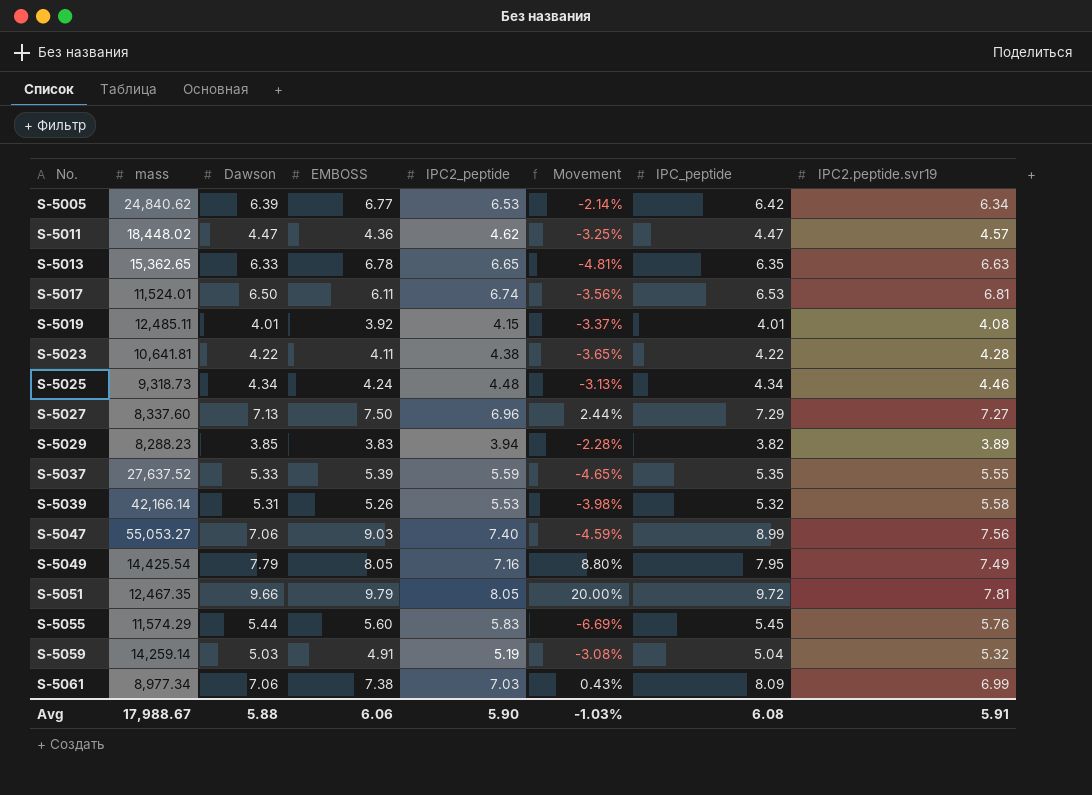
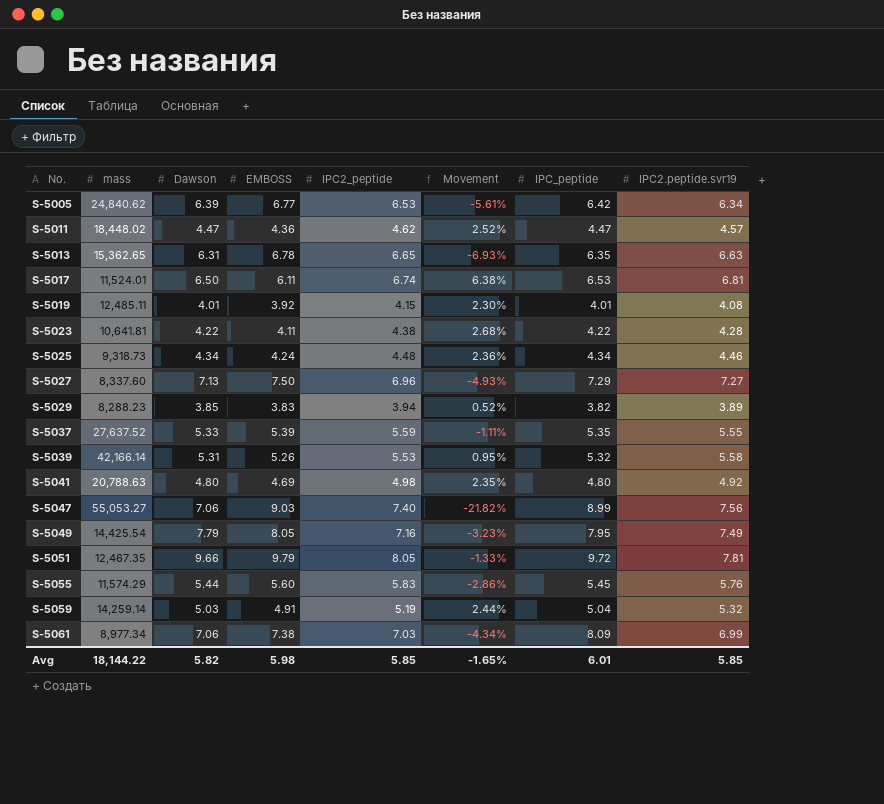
column Movement | formula: ([Dawson] - [IPC2_peptide]) / [IPC2_peptide] -> ([Dawson] - [EMBOSS]) / [EMBOSS]
S-5013 | Dawson: 6.33 -> 6.31
row S-5041: none -> 20,788.63 | 4.80 | 4.69 | 4.98 | 2.35% | 4.80 | 4.92
Avg | mass: 17,988.67 -> 18,144.22
Avg | Dawson: 5.88 -> 5.82
Avg | EMBOSS: 6.06 -> 5.98
Avg | IPC2_peptide: 5.90 -> 5.85
Avg | Movement: -1.03% -> -1.65%
Avg | IPC_peptide: 6.08 -> 6.01
Avg | IPC2.peptide.svr19: 5.91 -> 5.85

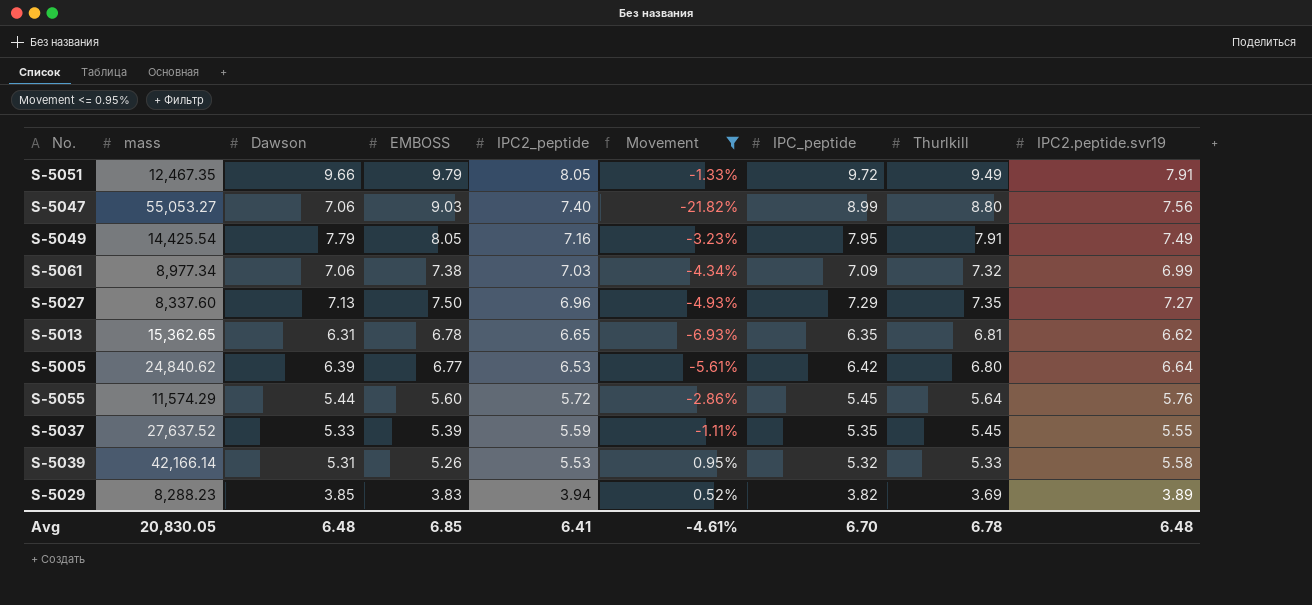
filter: none -> Movement <= 0.95%
row order: No. ascending -> IPC2_peptide descending
column Thurlkill | position: none -> 8
S-5051 | IPC2.peptide.svr19: 7.81 -> 7.91
S-5061 | IPC_peptide: 8.09 -> 7.09
S-5013 | IPC2.peptide.svr19: 6.63 -> 6.62
S-5005 | IPC2.peptide.svr19: 6.34 -> 6.64
S-5055 | IPC2_peptide: 5.83 -> 5.72
Avg | mass: 18,144.22 -> 20,830.05
Avg | Dawson: 5.82 -> 6.48
Avg | EMBOSS: 5.98 -> 6.85
Avg | IPC2_peptide: 5.85 -> 6.41
Avg | Movement: -1.65% -> -4.61%
Avg | IPC_peptide: 6.01 -> 6.70
Avg | IPC2.peptide.svr19: 5.85 -> 6.48

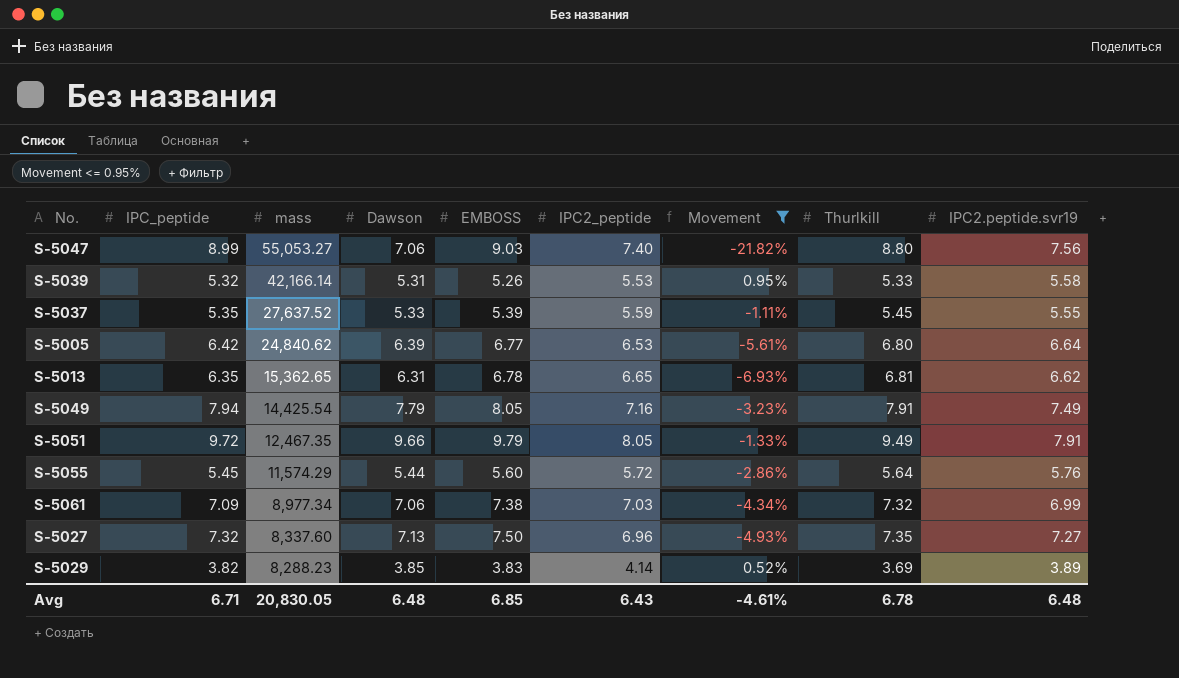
row order: IPC2_peptide descending -> mass descending
column IPC_peptide | position: 7 -> 2
S-5049 | IPC_peptide: 7.95 -> 7.94
S-5027 | IPC_peptide: 7.29 -> 7.32
S-5029 | IPC2_peptide: 3.94 -> 4.14
Avg | IPC_peptide: 6.70 -> 6.71
Avg | IPC2_peptide: 6.41 -> 6.43

